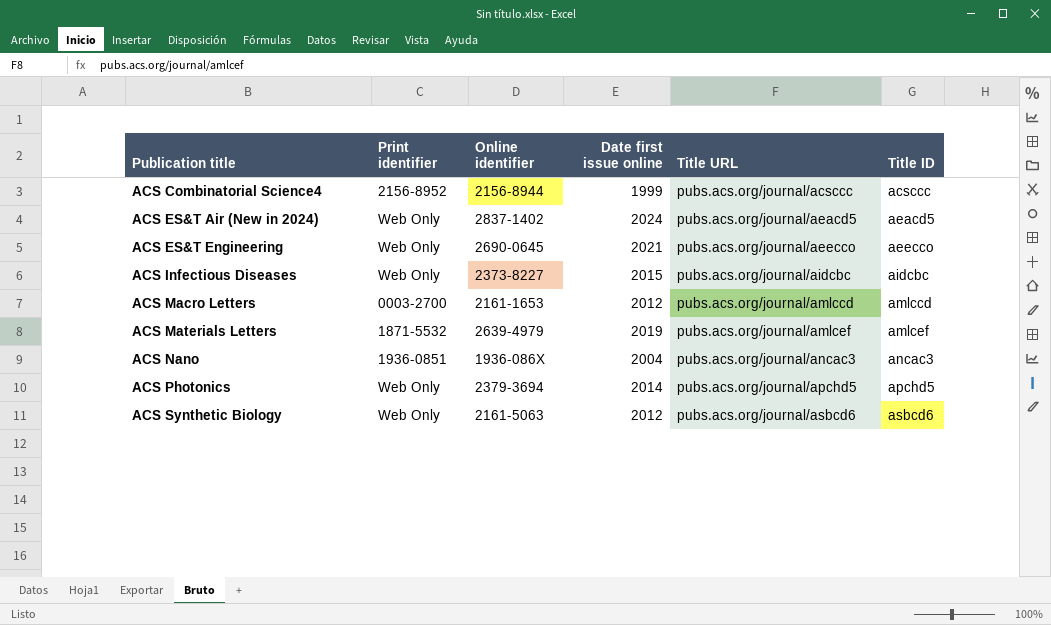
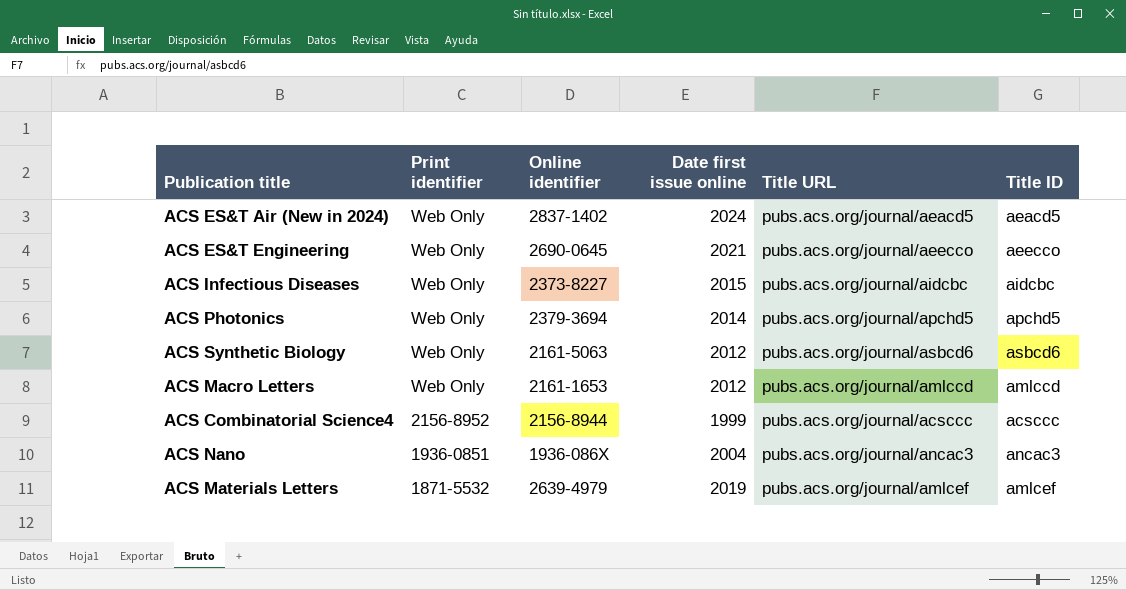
row order: Publication title ascending -> Print identifier descending
ACS Macro Letters | Print identifier: 0003-2700 -> Web Only

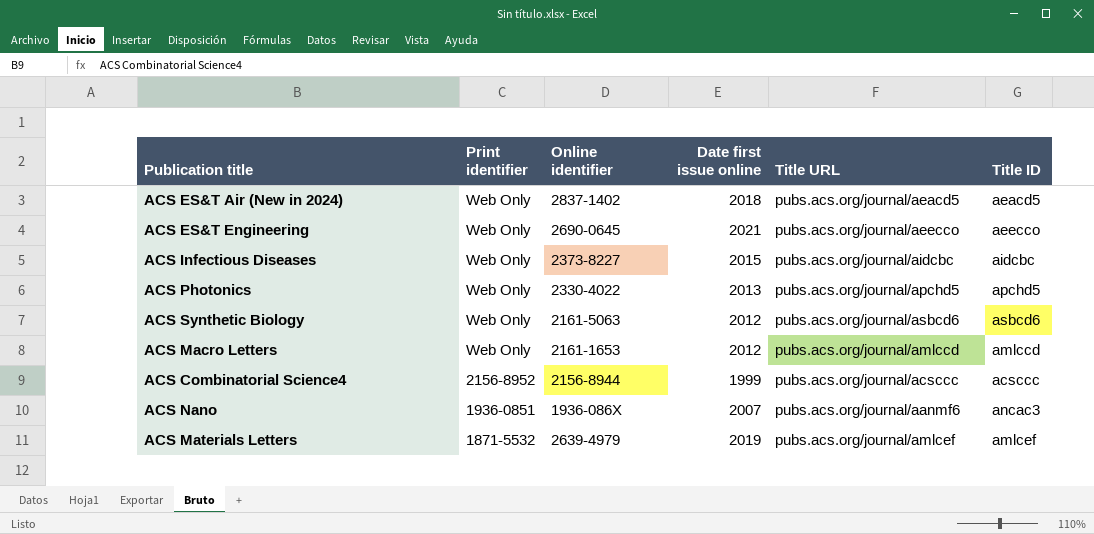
ACS ES&T Air (New in 2024) | Date first issue online: 2024 -> 2018
ACS Photonics | Online identifier: 2379-3694 -> 2330-4022
ACS Photonics | Date first issue online: 2014 -> 2013
ACS Nano | Date first issue online: 2004 -> 2007
ACS Nano | Title URL: pubs.acs.org/journal/ancac3 -> pubs.acs.org/journal/aanmf6

